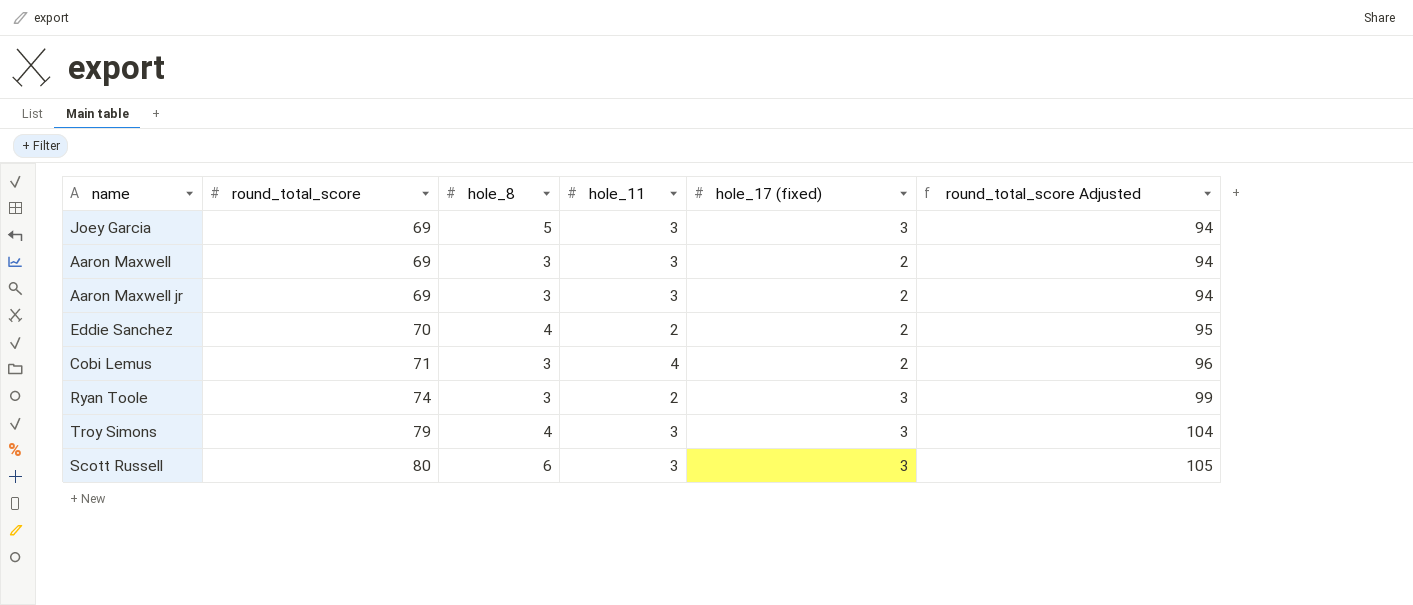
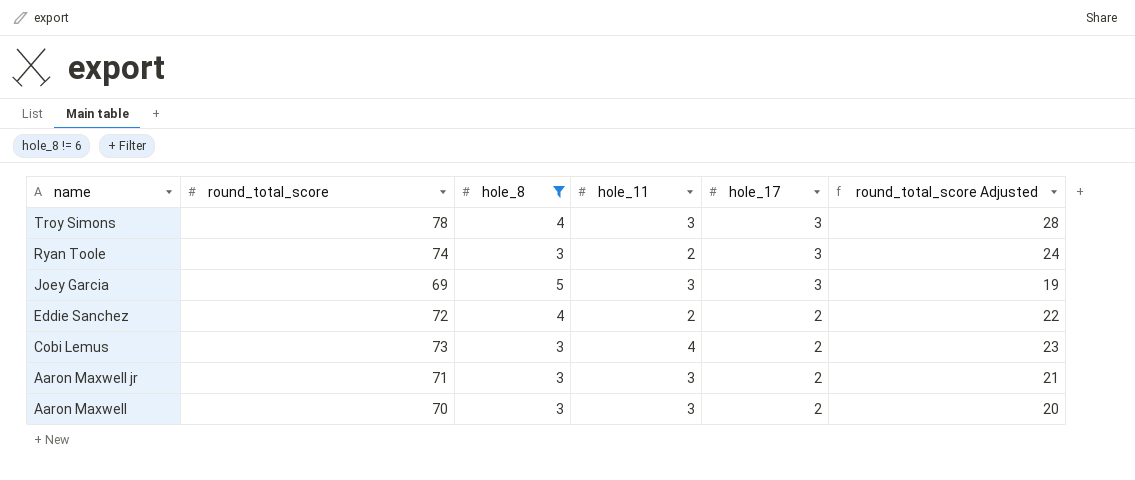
filter: none -> hole_8 != 6
row order: round_total_score ascending -> name descending
column name: hole_17 (fixed) -> hole_17
column round_total_score Adjusted | formula: [round_total_score] + 25 -> [round_total_score] - 50
Troy Simons | round_total_score: 79 -> 78
Eddie Sanchez | round_total_score: 70 -> 72
Cobi Lemus | round_total_score: 71 -> 73
Aaron Maxwell jr | round_total_score: 69 -> 71
Aaron Maxwell | round_total_score: 69 -> 70

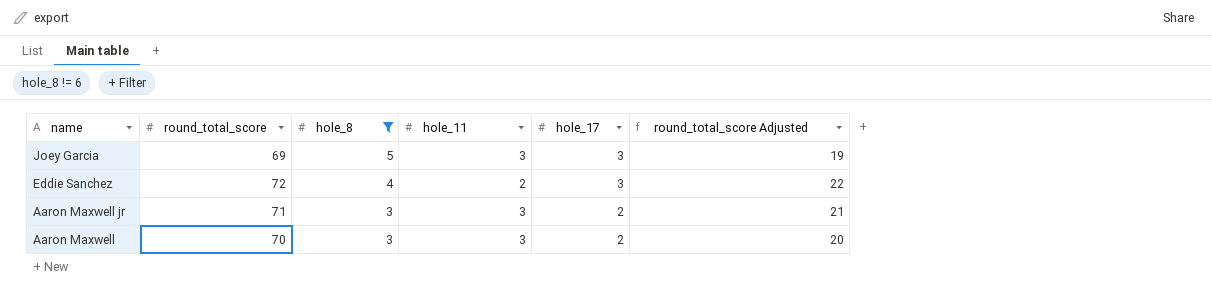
row Troy Simons: 78 | 4 | 3 | 3 | 28 -> none
row Ryan Toole: 74 | 3 | 2 | 3 | 24 -> none
row Cobi Lemus: 73 | 3 | 4 | 2 | 23 -> none
Eddie Sanchez | hole_17: 2 -> 3

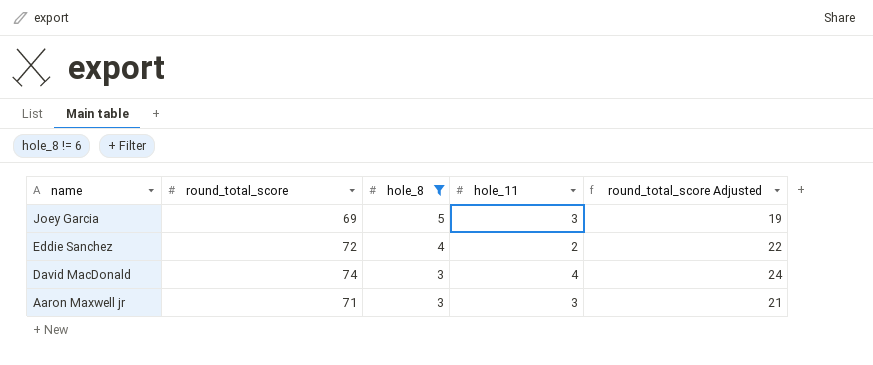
column hole_17 | position: 5 -> none
row Aaron Maxwell: 70 | 3 | 3 | 2 | 20 -> none
row David MacDonald: none -> 74 | 3 | 4 | 24

